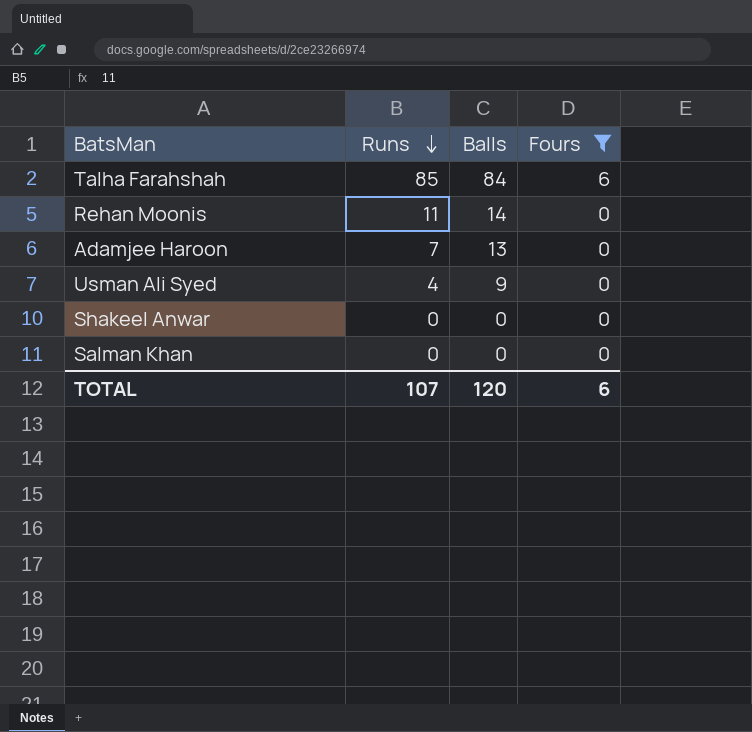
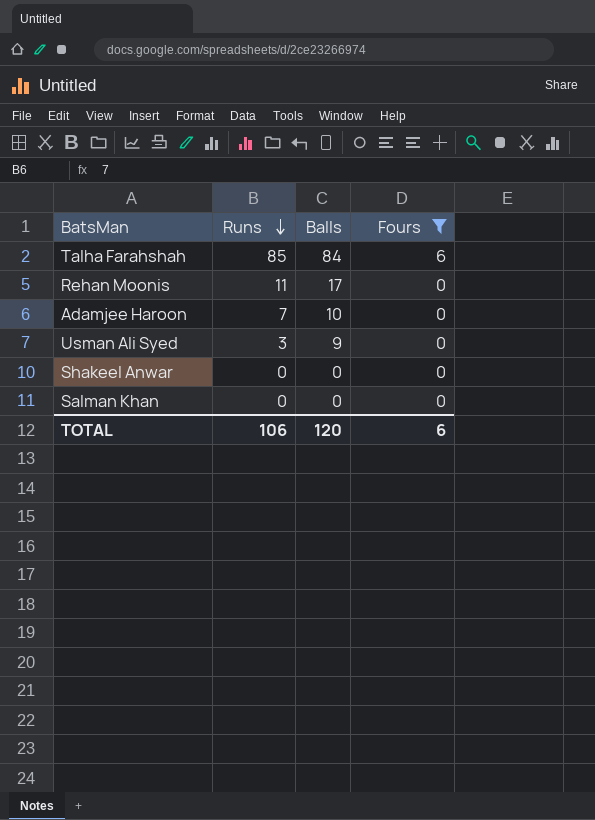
Rehan Moonis | Balls: 14 -> 17
Adamjee Haroon | Balls: 13 -> 10
Usman Ali Syed | Runs: 4 -> 3
TOTAL | Runs: 107 -> 106

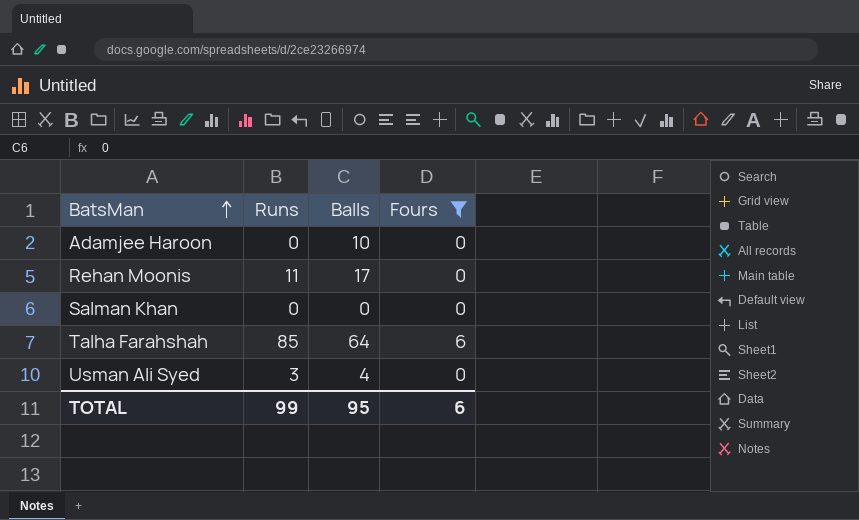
row order: Runs descending -> BatsMan ascending
row Shakeel Anwar: 0 | 0 | 0 -> none
Adamjee Haroon | Runs: 7 -> 0
Talha Farahshah | Balls: 84 -> 64
Usman Ali Syed | Balls: 9 -> 4
TOTAL | Runs: 106 -> 99
TOTAL | Balls: 120 -> 95

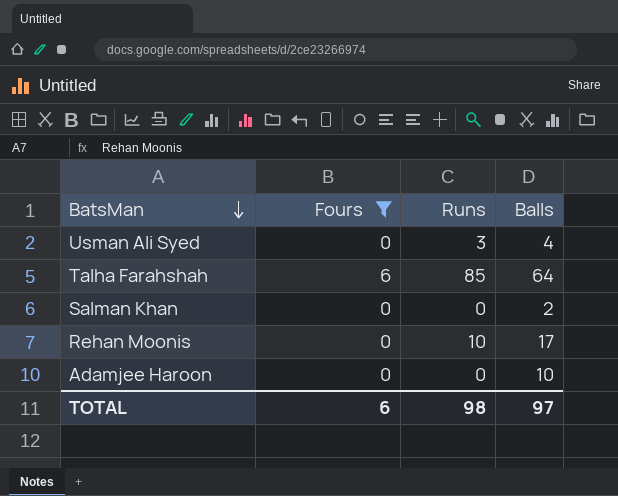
row order: BatsMan ascending -> BatsMan descending
column Fours | position: 4 -> 2
Salman Khan | Balls: 0 -> 2
Rehan Moonis | Runs: 11 -> 10
TOTAL | Runs: 99 -> 98
TOTAL | Balls: 95 -> 97

